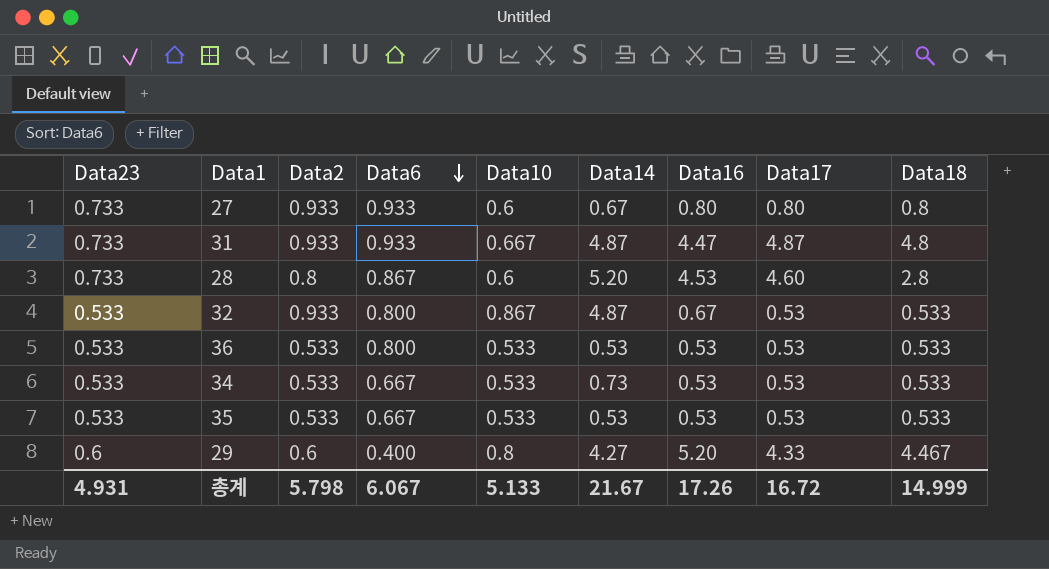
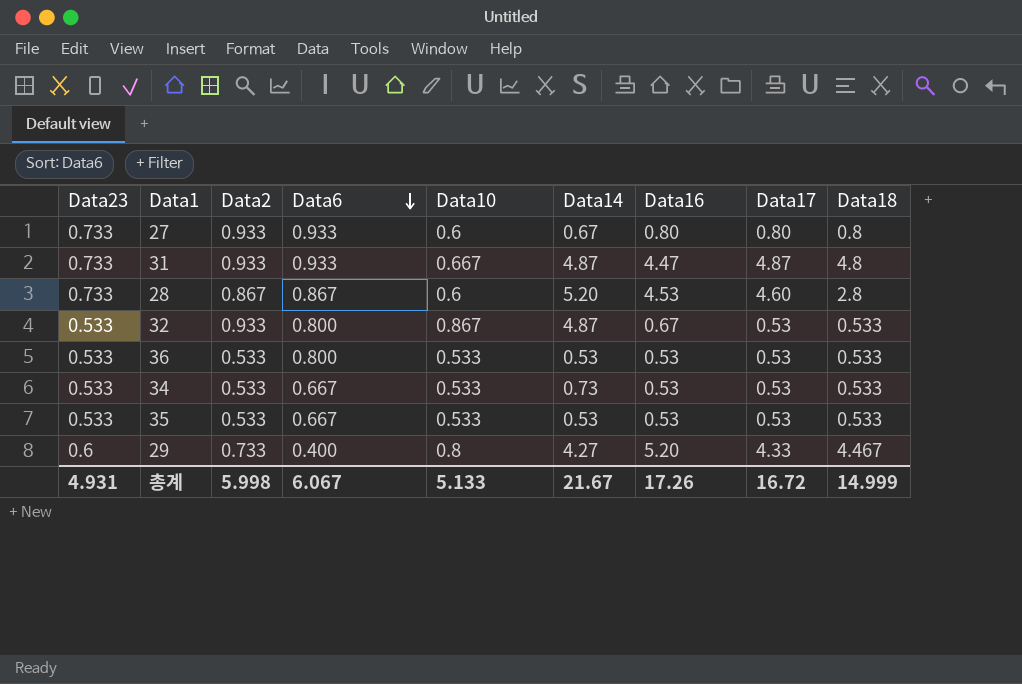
28 | Data2: 0.8 -> 0.867
29 | Data2: 0.6 -> 0.733
총계 | Data2: 5.798 -> 5.998

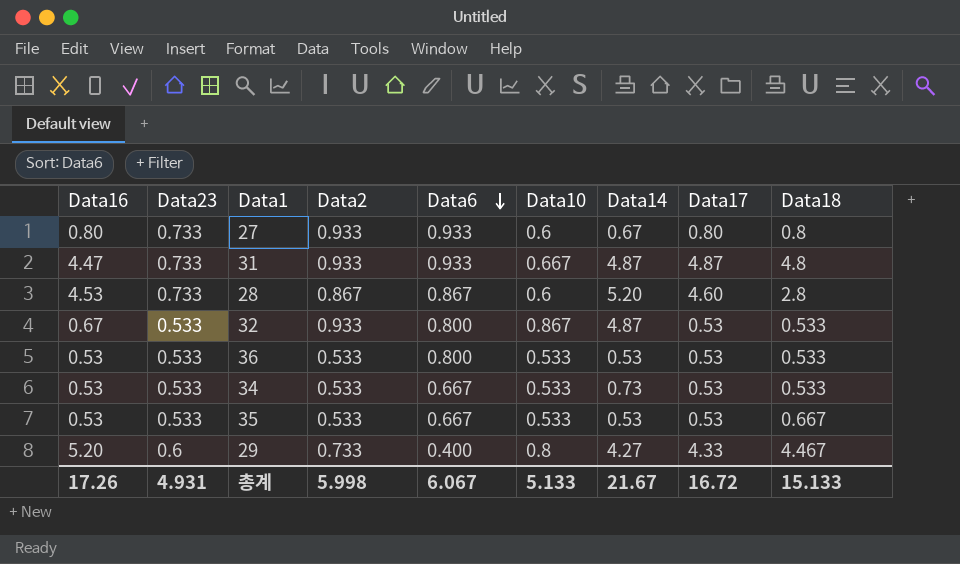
column Data16 | position: 7 -> 1
35 | Data18: 0.533 -> 0.667
총계 | Data18: 14.999 -> 15.133

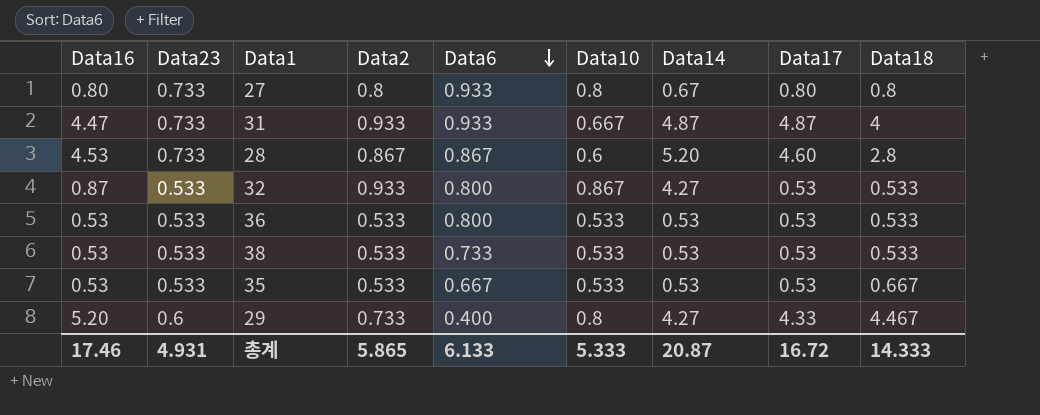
row 34: 0.53 | 0.533 | 0.533 | 0.667 | 0.533 | 0.73 | 0.53 | 0.533 -> none
27 | Data2: 0.933 -> 0.8
27 | Data10: 0.6 -> 0.8
31 | Data18: 4.8 -> 4
32 | Data16: 0.67 -> 0.87
32 | Data14: 4.87 -> 4.27
row 38: none -> 0.53 | 0.533 | 0.533 | 0.733 | 0.533 | 0.53 | 0.53 | 0.533
총계 | Data16: 17.26 -> 17.46
총계 | Data2: 5.998 -> 5.865
총계 | Data6: 6.067 -> 6.133
총계 | Data10: 5.133 -> 5.333
총계 | Data14: 21.67 -> 20.87
총계 | Data18: 15.133 -> 14.333

